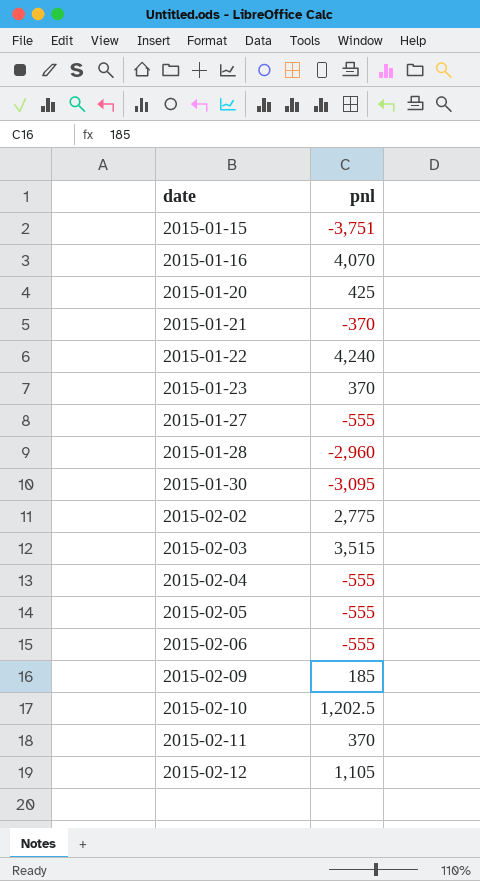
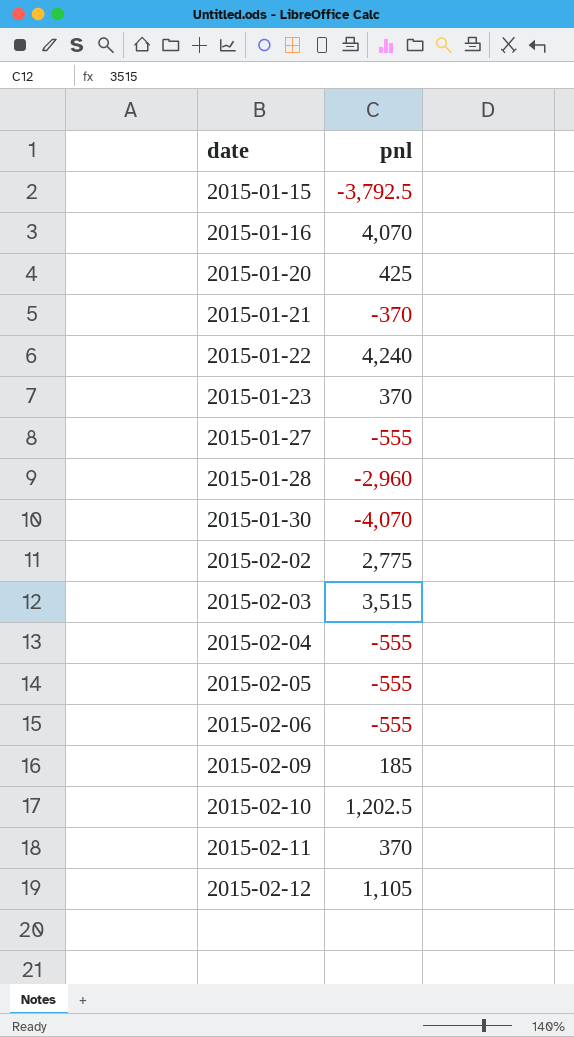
2015-01-15 | pnl: -3,751 -> -3,792.5
2015-01-30 | pnl: -3,095 -> -4,070

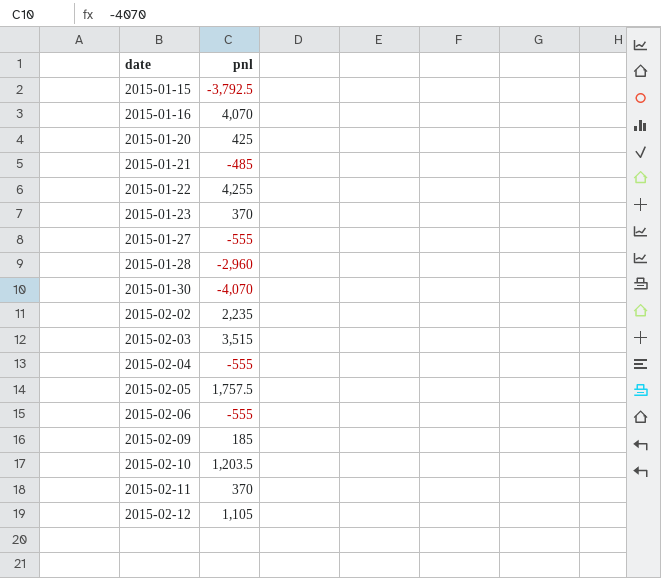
2015-01-21 | pnl: -370 -> -485
2015-01-22 | pnl: 4,240 -> 4,255
2015-02-02 | pnl: 2,775 -> 2,235
2015-02-05 | pnl: -555 -> 1,757.5
2015-02-10 | pnl: 1,202.5 -> 1,203.5

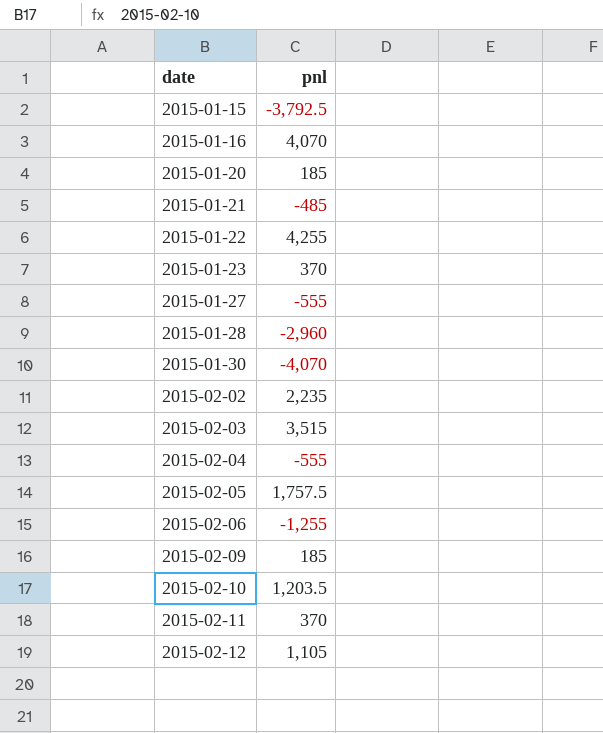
2015-01-20 | pnl: 425 -> 185
2015-02-06 | pnl: -555 -> -1,255

